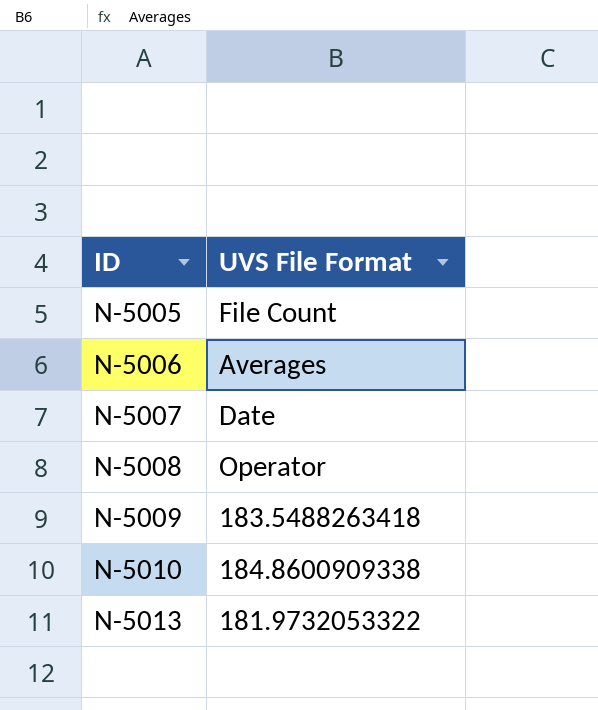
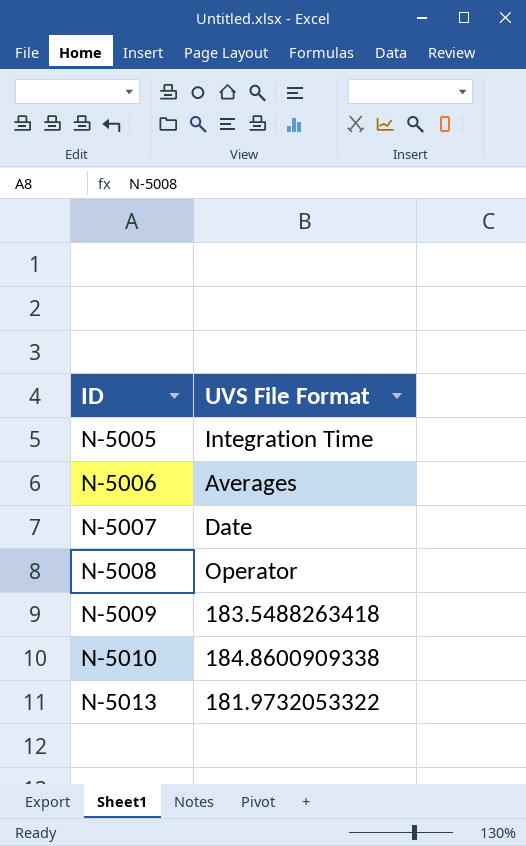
N-5005 | UVS File Format: File Count -> Integration Time

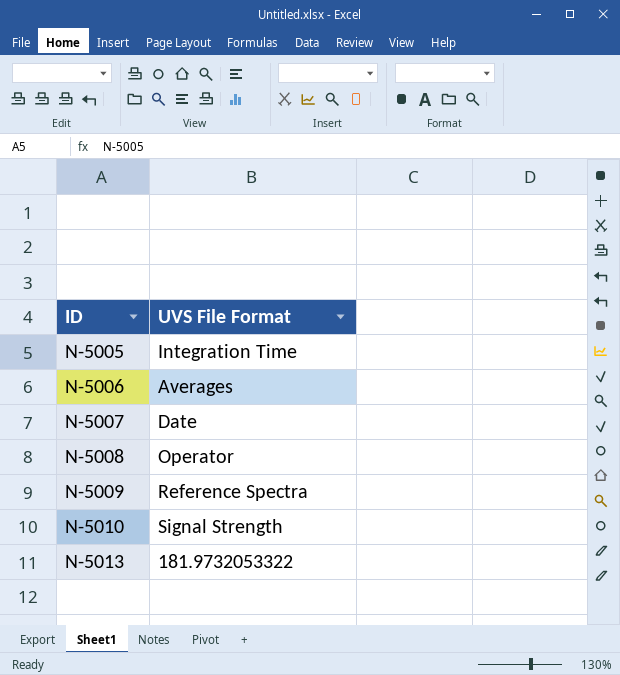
N-5009 | UVS File Format: 183.5488263418 -> Reference Spectra
N-5010 | UVS File Format: 184.8600909338 -> Signal Strength

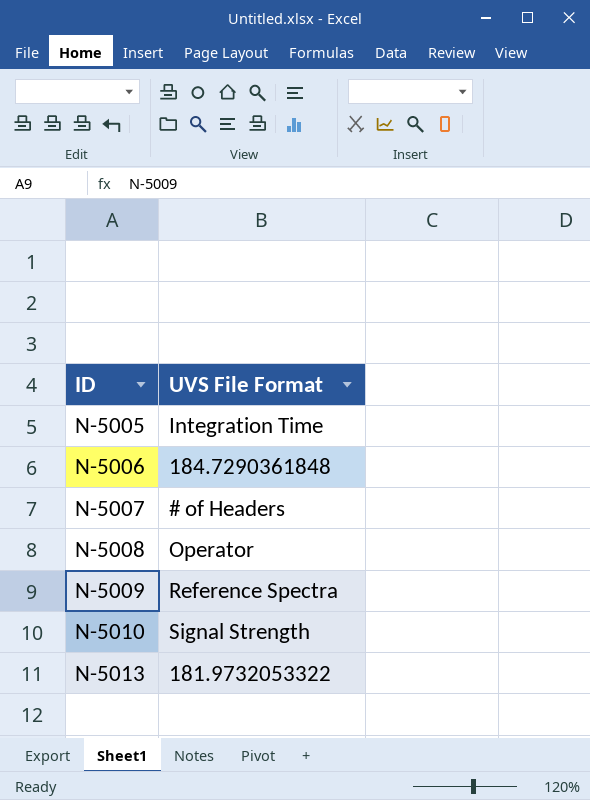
N-5006 | UVS File Format: Averages -> 184.7290361848
N-5007 | UVS File Format: Date -> # of Headers

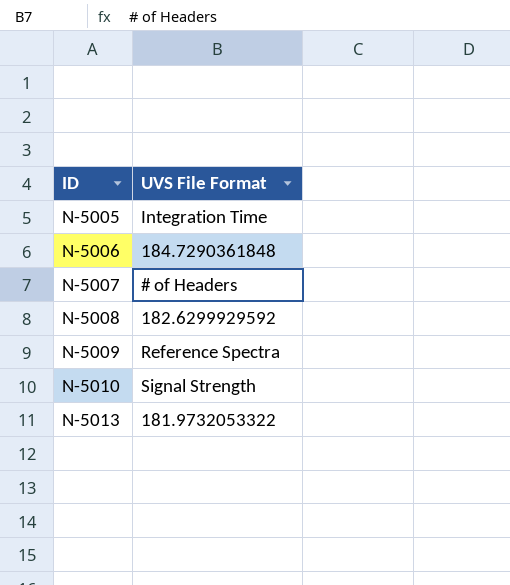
N-5008 | UVS File Format: Operator -> 182.6299929592

